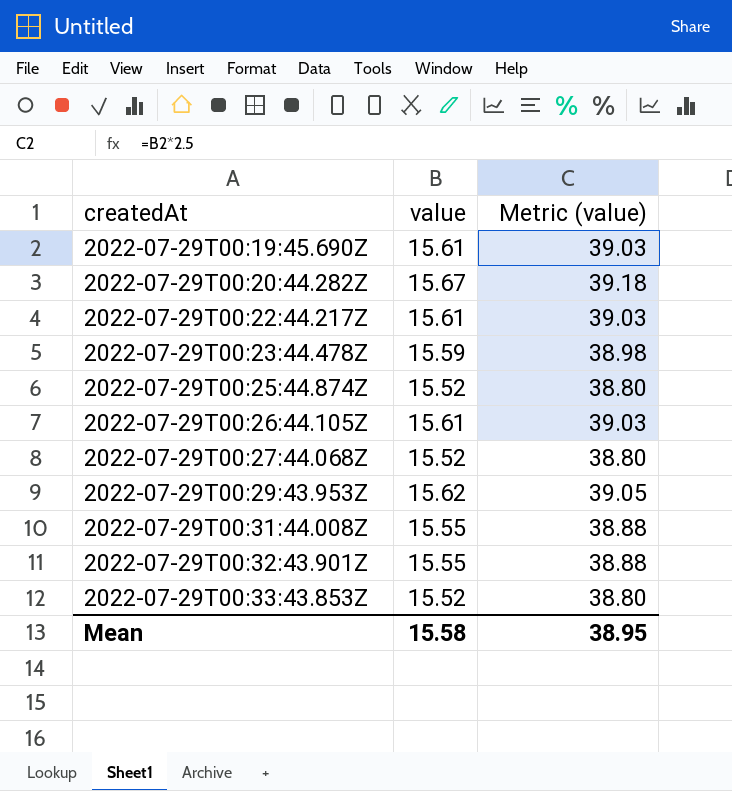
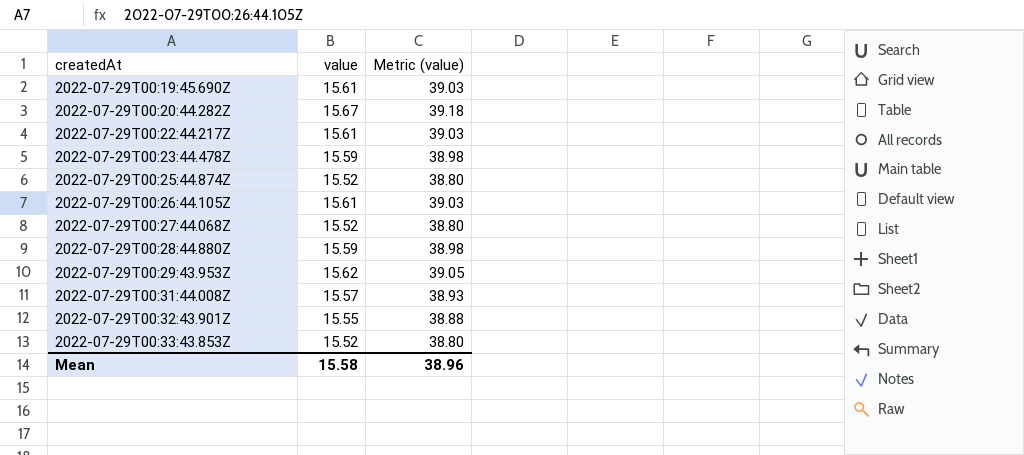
row 2022-07-29T00:28:44.880Z: none -> 15.59 | 38.98
2022-07-29T00:31:44.008Z | value: 15.55 -> 15.57
2022-07-29T00:31:44.008Z | Metric (value): 38.88 -> 38.93
Mean | Metric (value): 38.95 -> 38.96

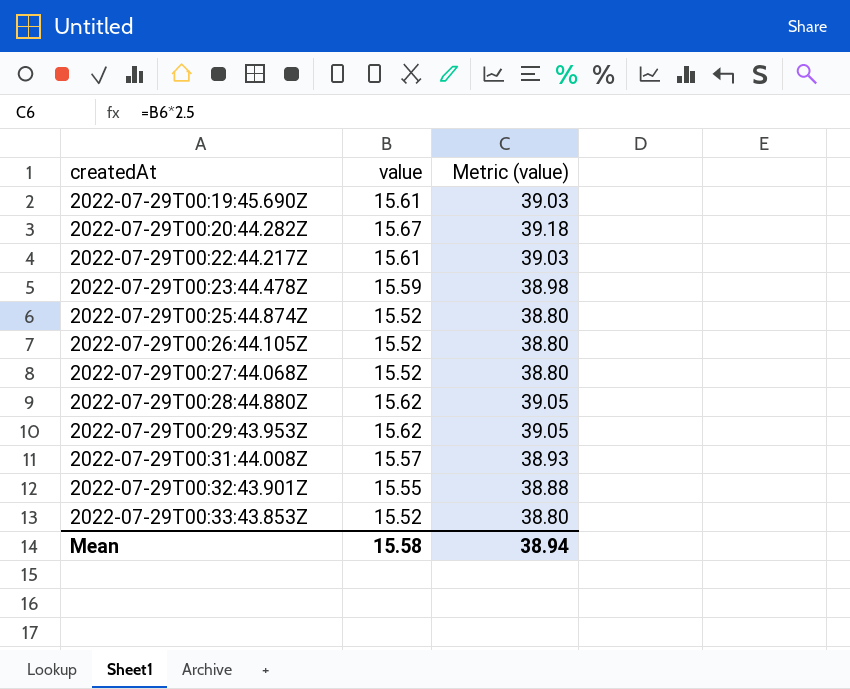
2022-07-29T00:26:44.105Z | value: 15.61 -> 15.52
2022-07-29T00:26:44.105Z | Metric (value): 39.03 -> 38.80
2022-07-29T00:28:44.880Z | value: 15.59 -> 15.62
2022-07-29T00:28:44.880Z | Metric (value): 38.98 -> 39.05
Mean | Metric (value): 38.96 -> 38.94

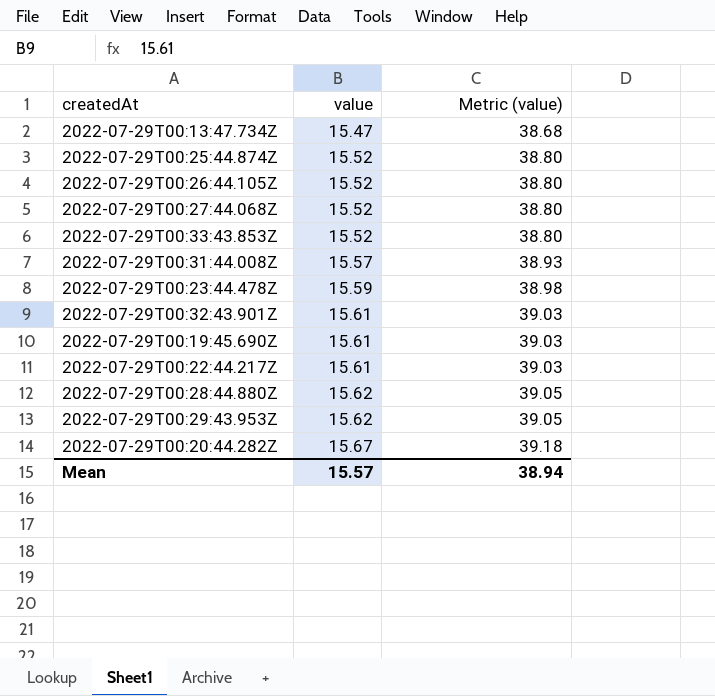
row order: createdAt ascending -> value ascending
row 2022-07-29T00:13:47.734Z: none -> 15.47 | 38.68
2022-07-29T00:32:43.901Z | value: 15.55 -> 15.61
2022-07-29T00:32:43.901Z | Metric (value): 38.88 -> 39.03
Mean | value: 15.58 -> 15.57

